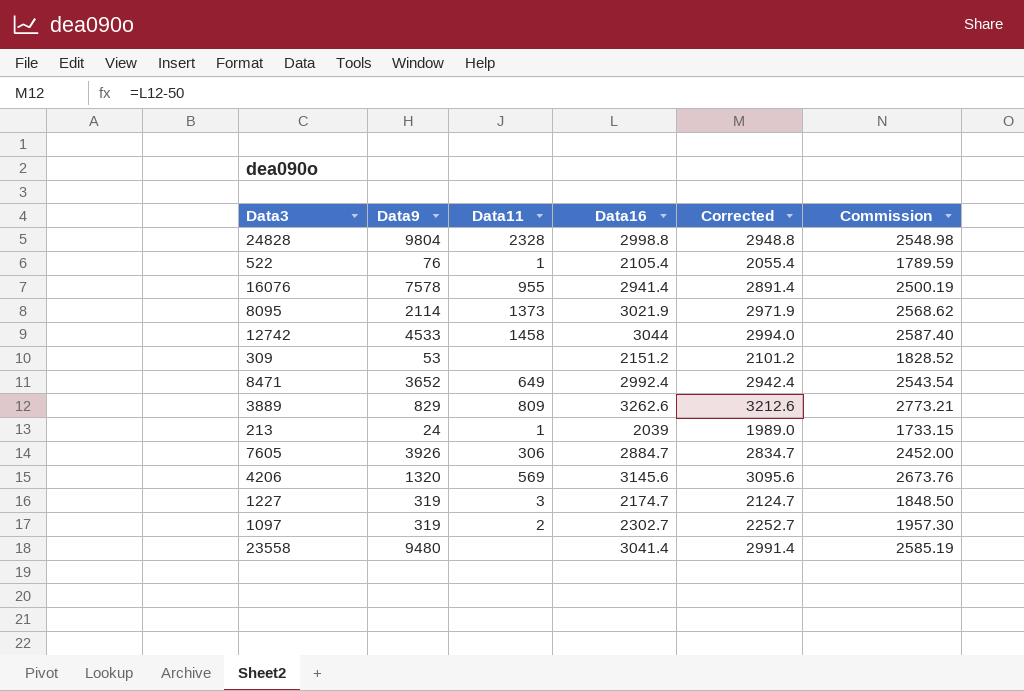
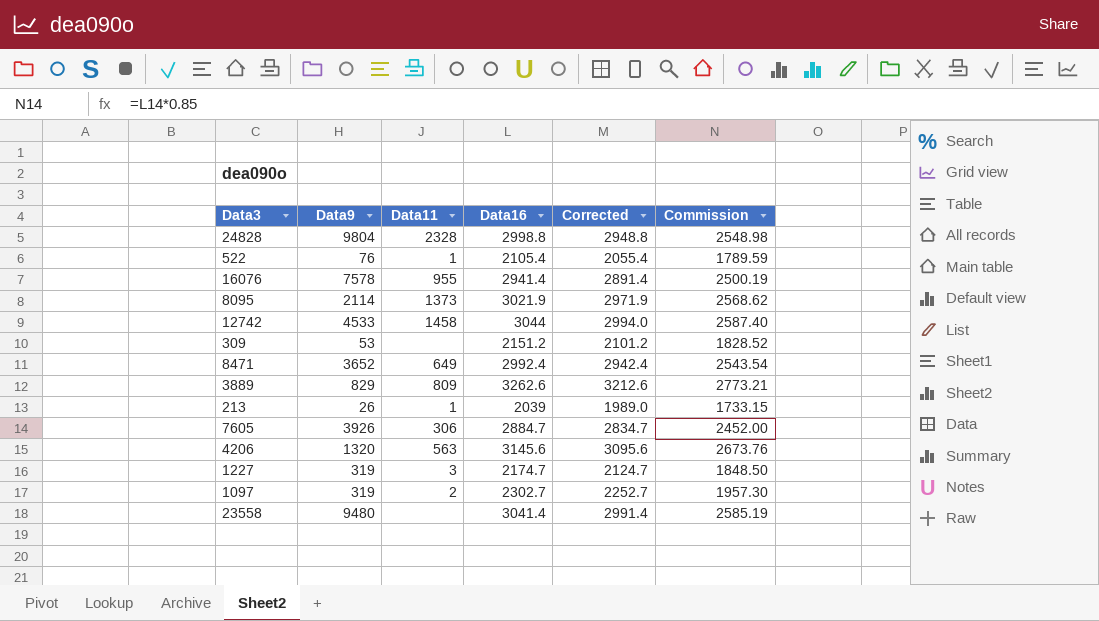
213 | Data9: 24 -> 26
4206 | Data11: 569 -> 563

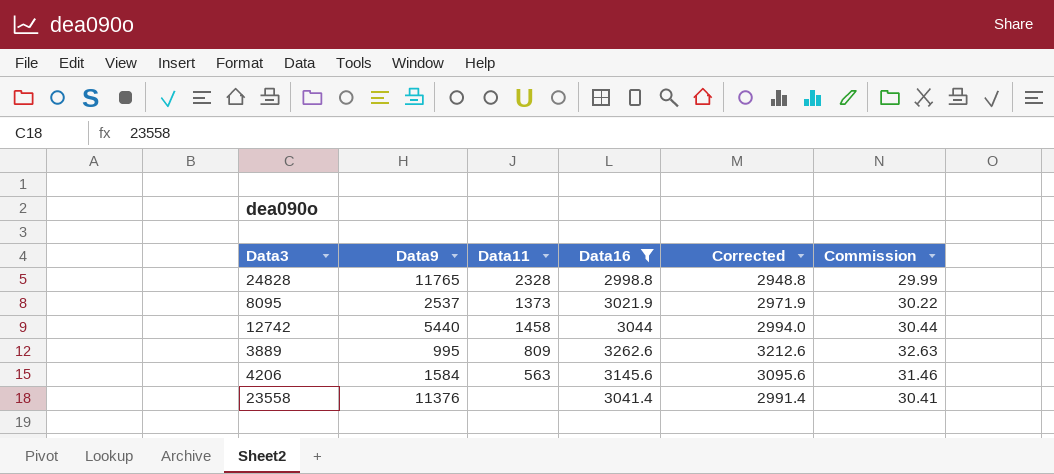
filter: none -> Data16 >= 2998.8
column Commission | formula: [Data16] * 0.85 -> [Data16] * 0.01
24828 | Data9: 9804 -> 11765
8095 | Data9: 2114 -> 2537
12742 | Data9: 4533 -> 5440
3889 | Data9: 829 -> 995
4206 | Data9: 1320 -> 1584
23558 | Data9: 9480 -> 11376

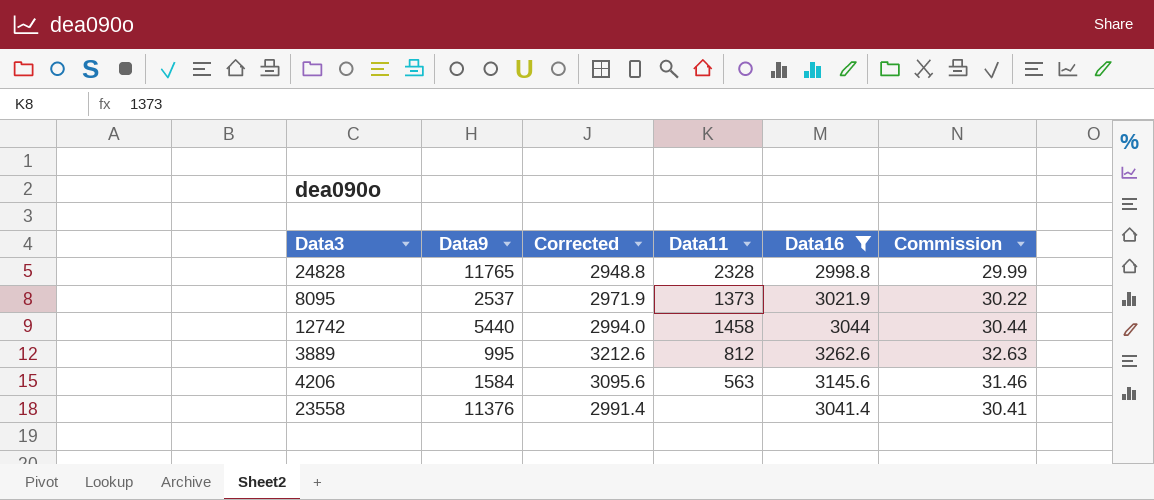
column Corrected | position: 5 -> 3
3889 | Data11: 809 -> 812

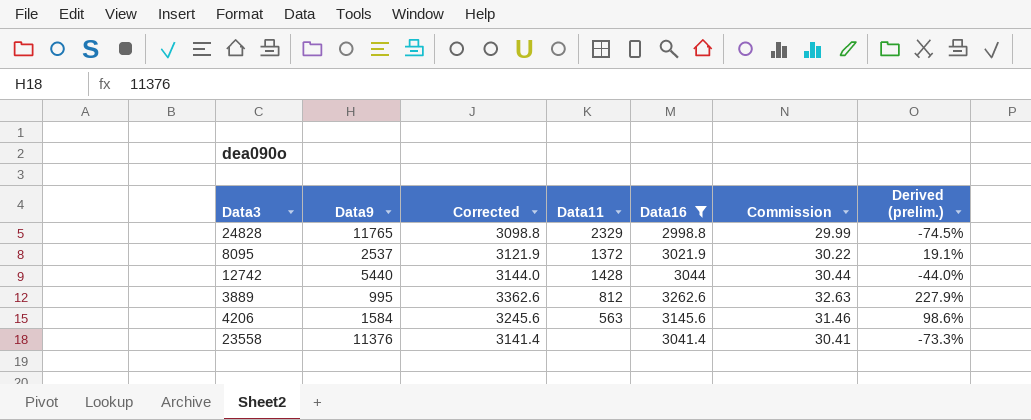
column Corrected | formula: [Data16] - 50 -> [Data16] + 100
column Derived (prelim.) | formula: none -> ([Data16] - [Data9]) / [Data9]
24828 | Data11: 2328 -> 2329
8095 | Data11: 1373 -> 1372
12742 | Data11: 1458 -> 1428

